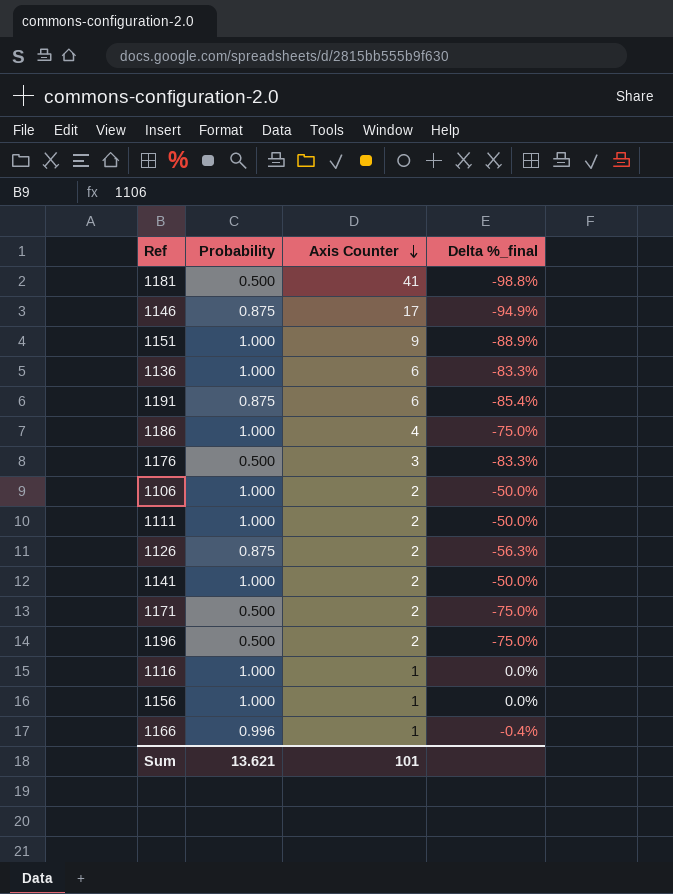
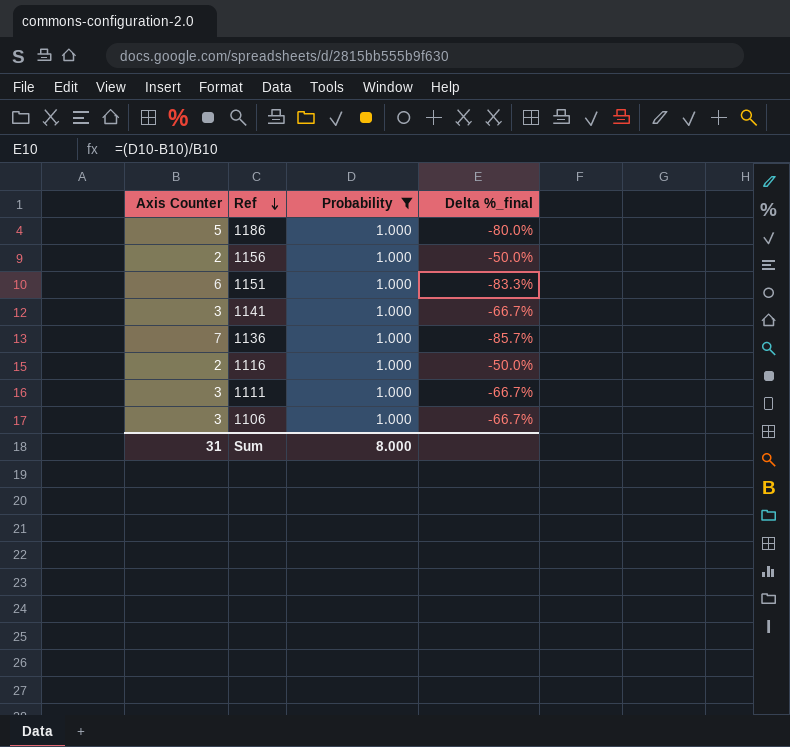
filter: none -> Probability = 1.000
row order: Axis Counter descending -> Ref descending
column Axis Counter | position: 3 -> 1
1186 | Axis Counter: 4 -> 5
1186 | Delta %_final: -75.0% -> -80.0%
1156 | Axis Counter: 1 -> 2
1156 | Delta %_final: 0.0% -> -50.0%
1151 | Axis Counter: 9 -> 6
1151 | Delta %_final: -88.9% -> -83.3%
1141 | Axis Counter: 2 -> 3
1141 | Delta %_final: -50.0% -> -66.7%
1136 | Axis Counter: 6 -> 7
1136 | Delta %_final: -83.3% -> -85.7%
1116 | Axis Counter: 1 -> 2
1116 | Delta %_final: 0.0% -> -50.0%
1111 | Axis Counter: 2 -> 3
1111 | Delta %_final: -50.0% -> -66.7%
1106 | Axis Counter: 2 -> 3
1106 | Delta %_final: -50.0% -> -66.7%
Sum | Axis Counter: 101 -> 31
Sum | Probability: 13.621 -> 8.000

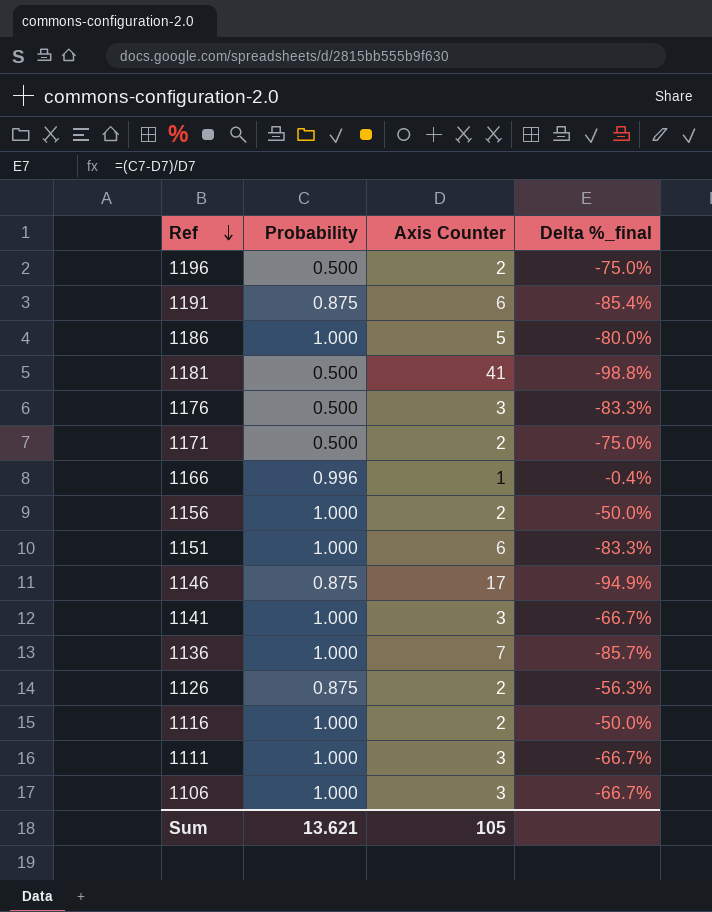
filter: Probability = 1.000 -> none
column Axis Counter | position: 1 -> 3
Sum | Probability: 8.000 -> 13.621
Sum | Axis Counter: 31 -> 105

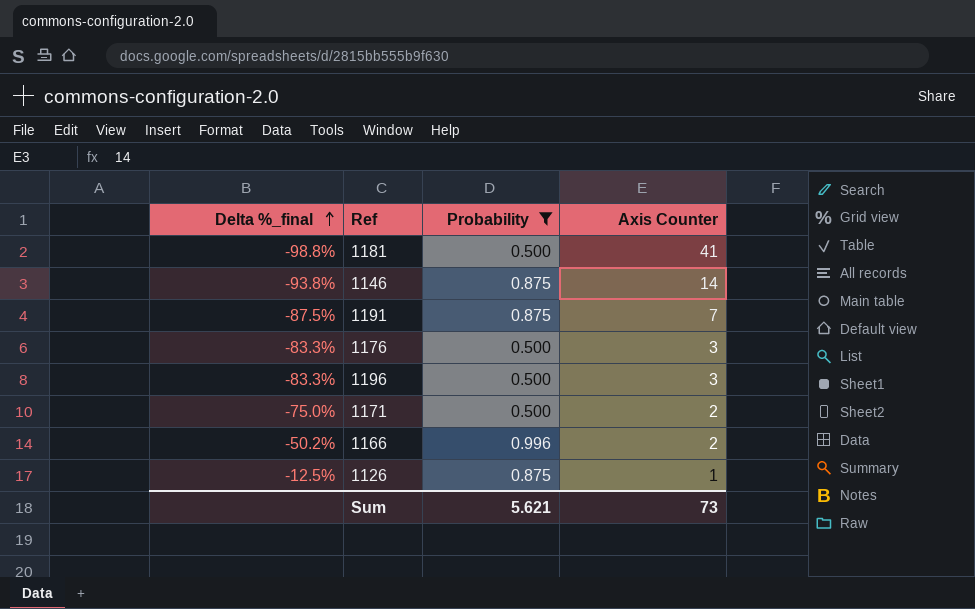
filter: none -> Probability != 1.000
row order: Ref descending -> Delta %_final ascending
column Delta %_final | position: 4 -> 1
1146 | Delta %_final: -94.9% -> -93.8%
1146 | Axis Counter: 17 -> 14
1191 | Delta %_final: -85.4% -> -87.5%
1191 | Axis Counter: 6 -> 7
1196 | Delta %_final: -75.0% -> -83.3%
1196 | Axis Counter: 2 -> 3
1166 | Delta %_final: -0.4% -> -50.2%
1166 | Axis Counter: 1 -> 2
1126 | Delta %_final: -56.3% -> -12.5%
1126 | Axis Counter: 2 -> 1
Sum | Probability: 13.621 -> 5.621
Sum | Axis Counter: 105 -> 73

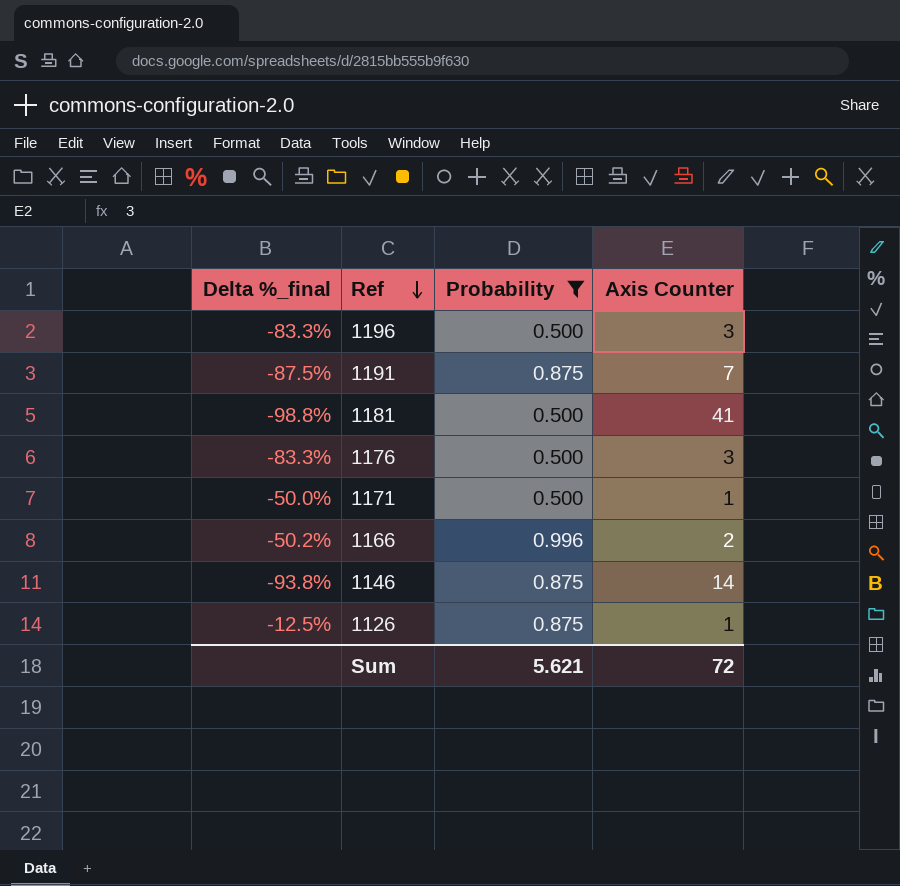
row order: Delta %_final ascending -> Ref descending
1171 | Delta %_final: -75.0% -> -50.0%
1171 | Axis Counter: 2 -> 1
Sum | Axis Counter: 73 -> 72

